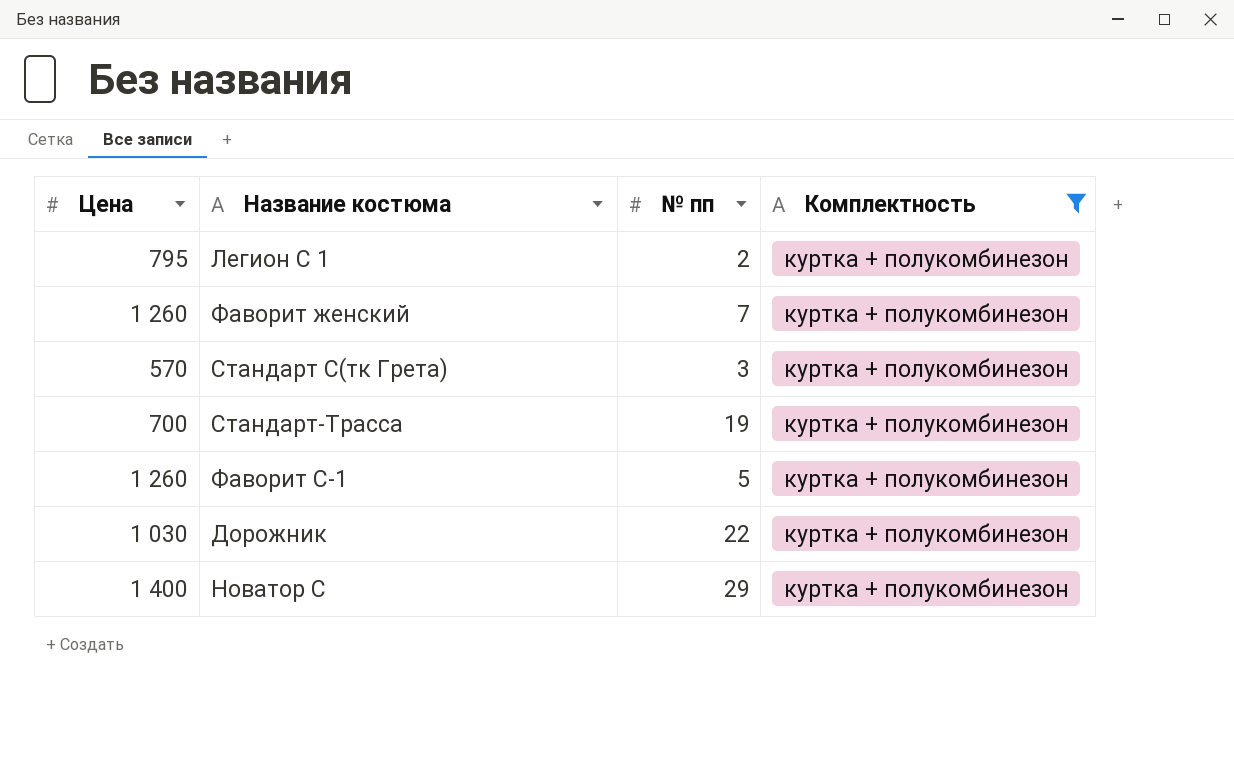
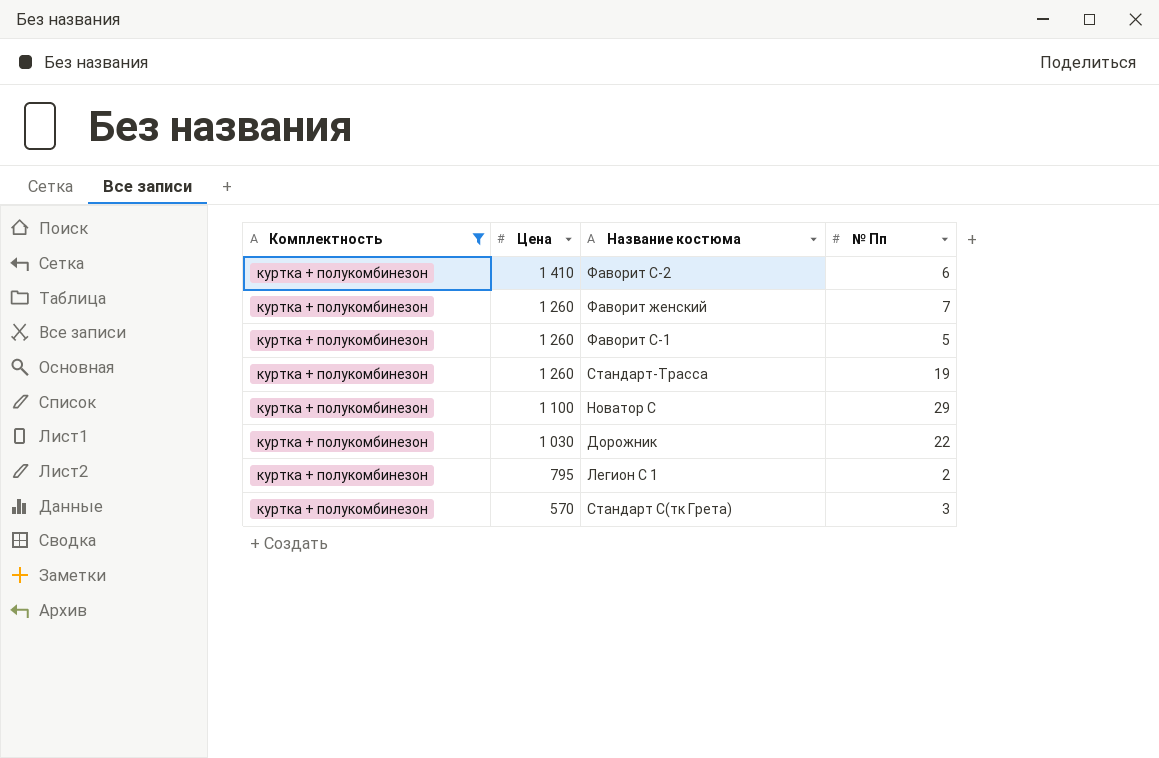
row order: none -> Цена descending
column Комплектность | position: 4 -> 1
column name: № пп -> № Пп
row Фаворит С-2: none -> куртка + полукомбинезон | 1 410 | 6
Стандарт-Трасса | Цена: 700 -> 1 260
Новатор С | Цена: 1 400 -> 1 100

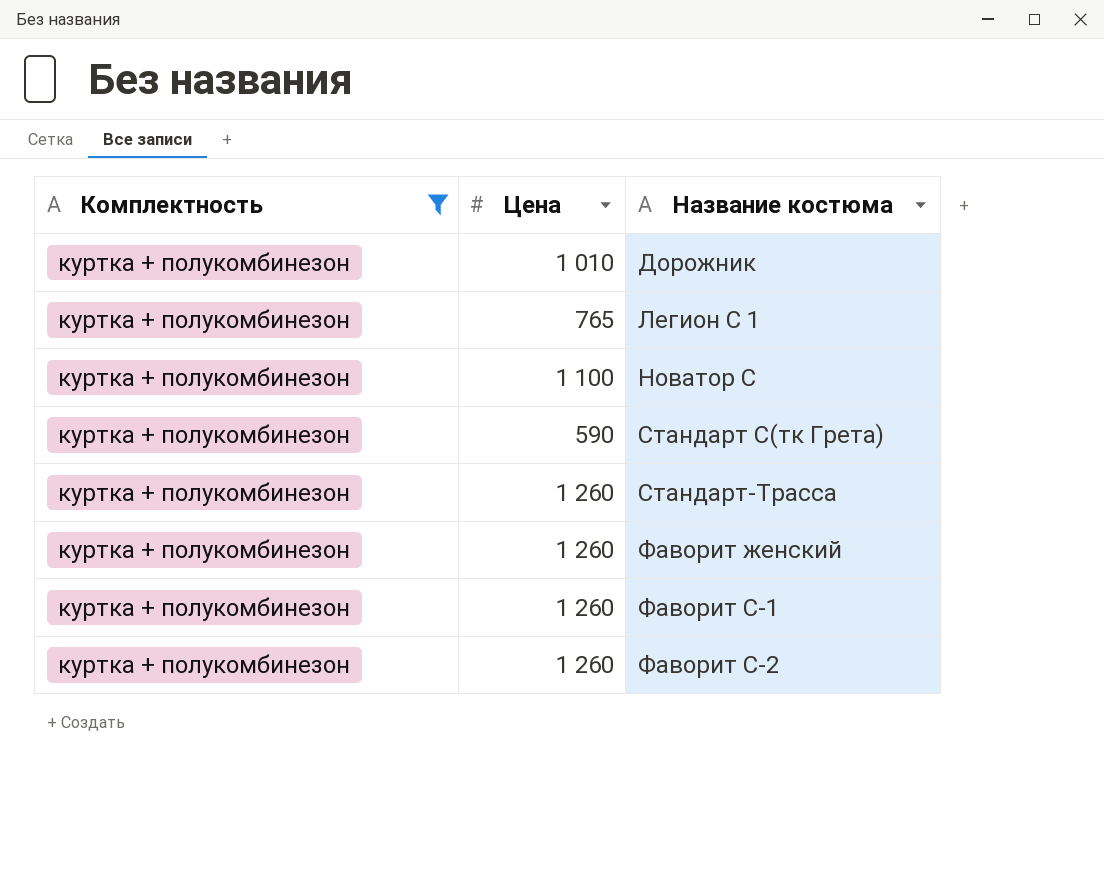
row order: Цена descending -> Название костюма ascending
column № Пп | position: 4 -> none
Дорожник | Цена: 1 030 -> 1 010
Легион С 1 | Цена: 795 -> 765
Стандарт С(тк Грета) | Цена: 570 -> 590
Фаворит С-2 | Цена: 1 410 -> 1 260

